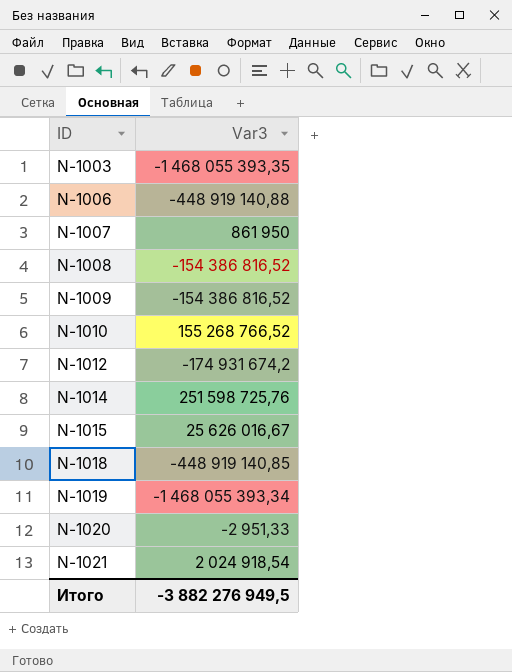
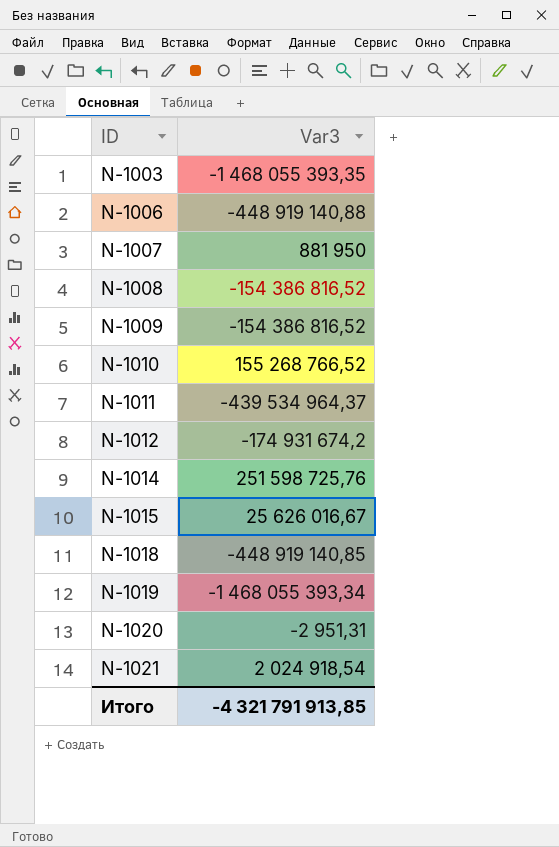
N-1007 | Var3: 861 950 -> 881 950
row N-1011: none -> -439 534 964,37
N-1020 | Var3: -2 951,33 -> -2 951,31
Итого | Var3: -3 882 276 949,5 -> -4 321 791 913,85

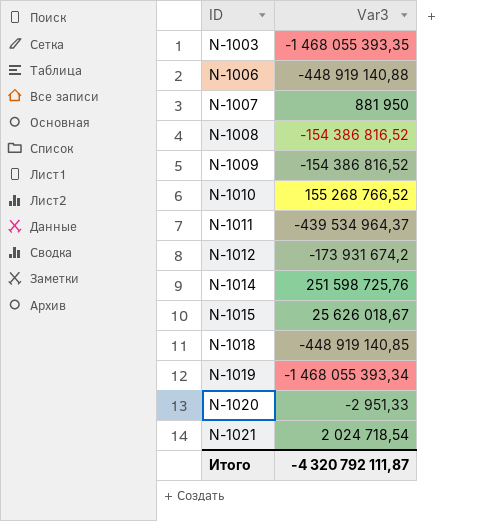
N-1012 | Var3: -174 931 674,2 -> -173 931 674,2
N-1015 | Var3: 25 626 016,67 -> 25 626 018,67
N-1020 | Var3: -2 951,31 -> -2 951,33
N-1021 | Var3: 2 024 918,54 -> 2 024 718,54
Итого | Var3: -4 321 791 913,85 -> -4 320 792 111,87

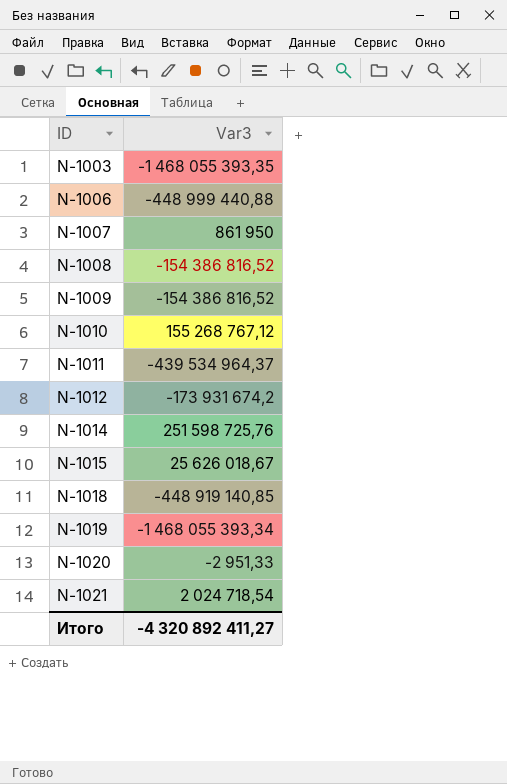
N-1006 | Var3: -448 919 140,88 -> -448 999 440,88
N-1007 | Var3: 881 950 -> 861 950
N-1010 | Var3: 155 268 766,52 -> 155 268 767,12
Итого | Var3: -4 320 792 111,87 -> -4 320 892 411,27

